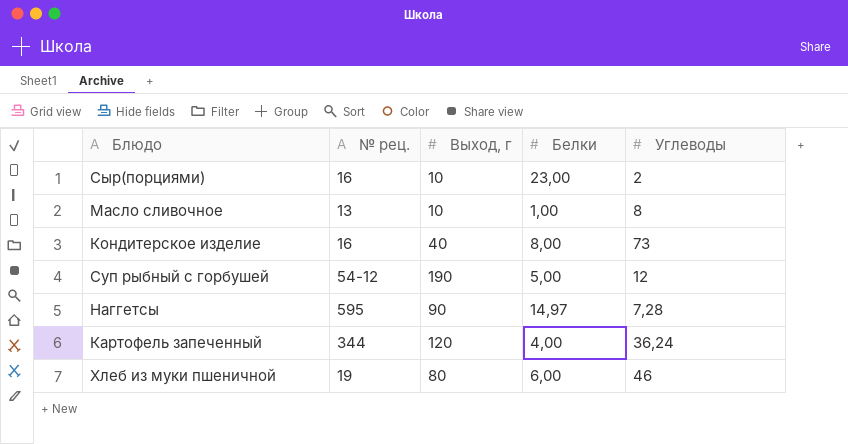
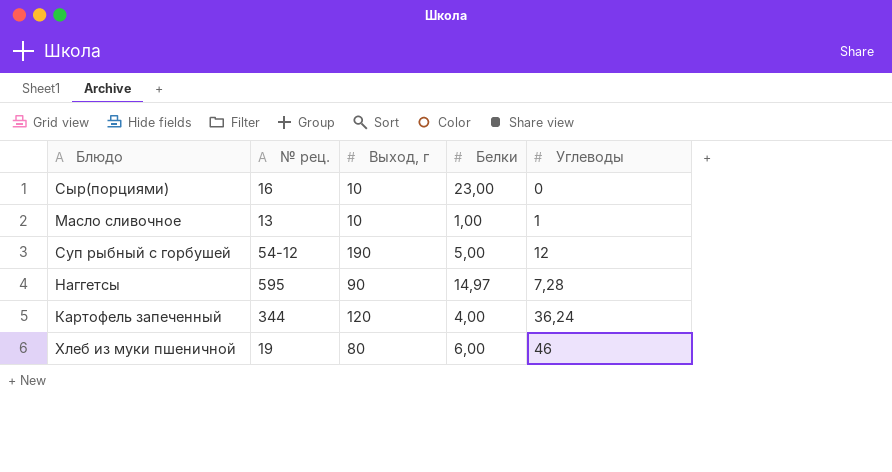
row Кондитерское изделие: 16 | 40 | 8,00 | 73 -> none
Сыр(порциями) | Углеводы: 2 -> 0
Масло сливочное | Углеводы: 8 -> 1

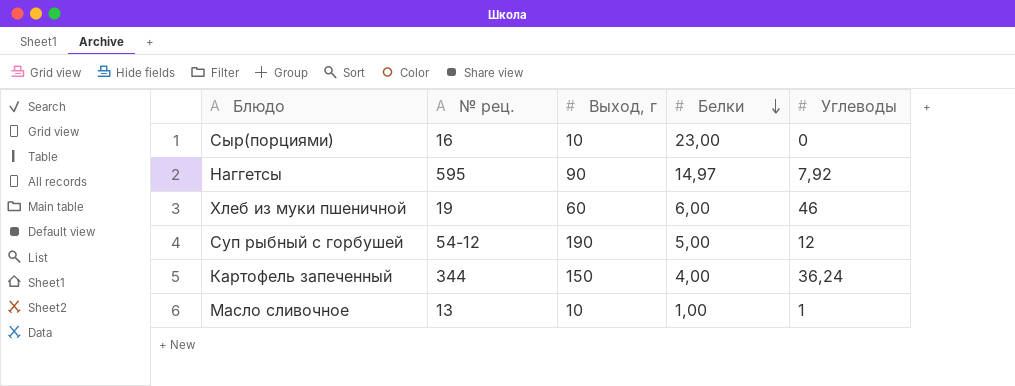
row order: none -> Белки descending
Наггетсы | Углеводы: 7,28 -> 7,92
Хлеб из муки пшеничной | Выход, г: 80 -> 60
Картофель запеченный | Выход, г: 120 -> 150

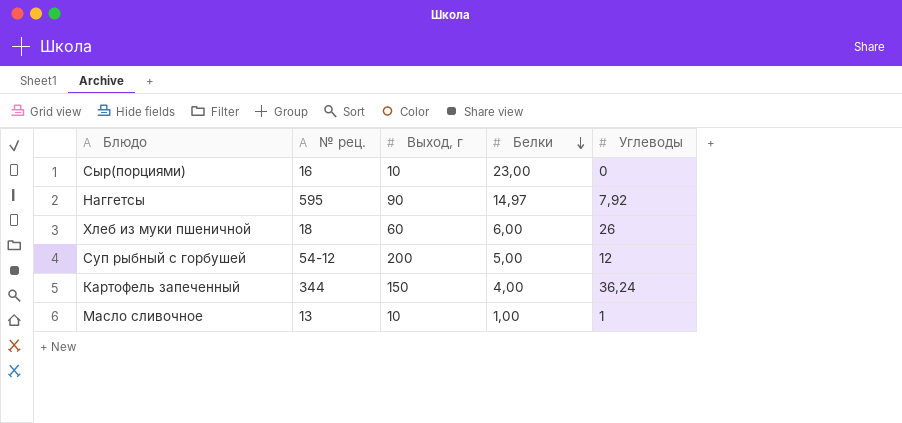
Хлеб из муки пшеничной | № рец.: 19 -> 18
Хлеб из муки пшеничной | Углеводы: 46 -> 26
Суп рыбный с горбушей | Выход, г: 190 -> 200

